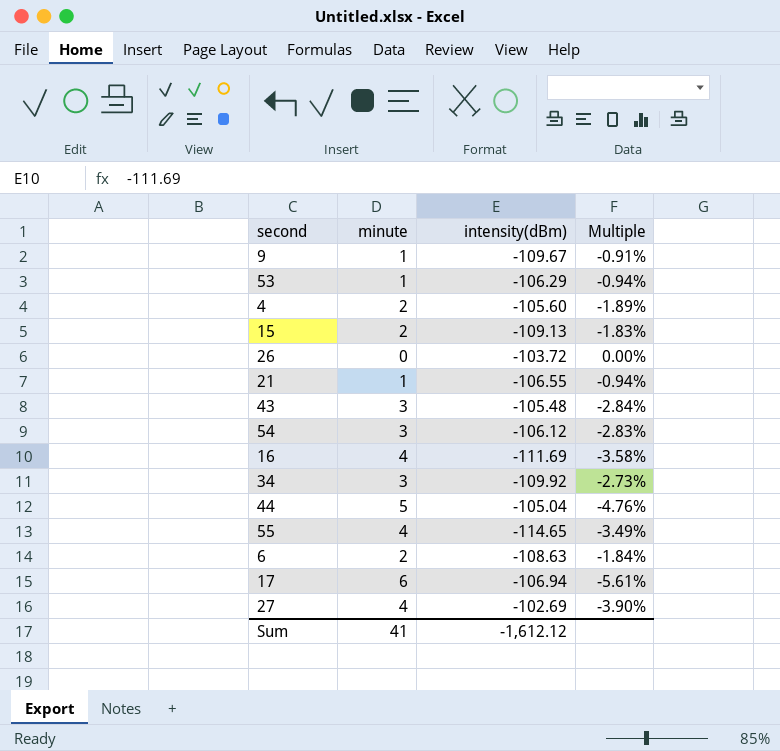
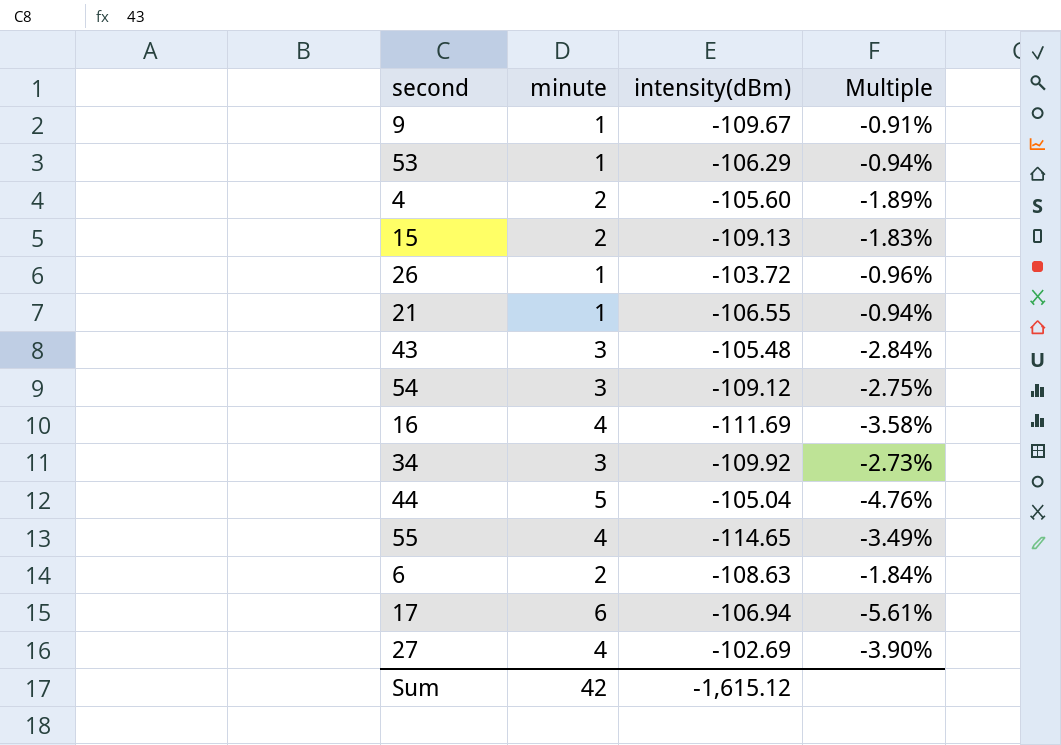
26 | minute: 0 -> 1
26 | Multiple: 0.00% -> -0.96%
54 | intensity(dBm): -106.12 -> -109.12
54 | Multiple: -2.83% -> -2.75%
Sum | minute: 41 -> 42
Sum | intensity(dBm): -1,612.12 -> -1,615.12

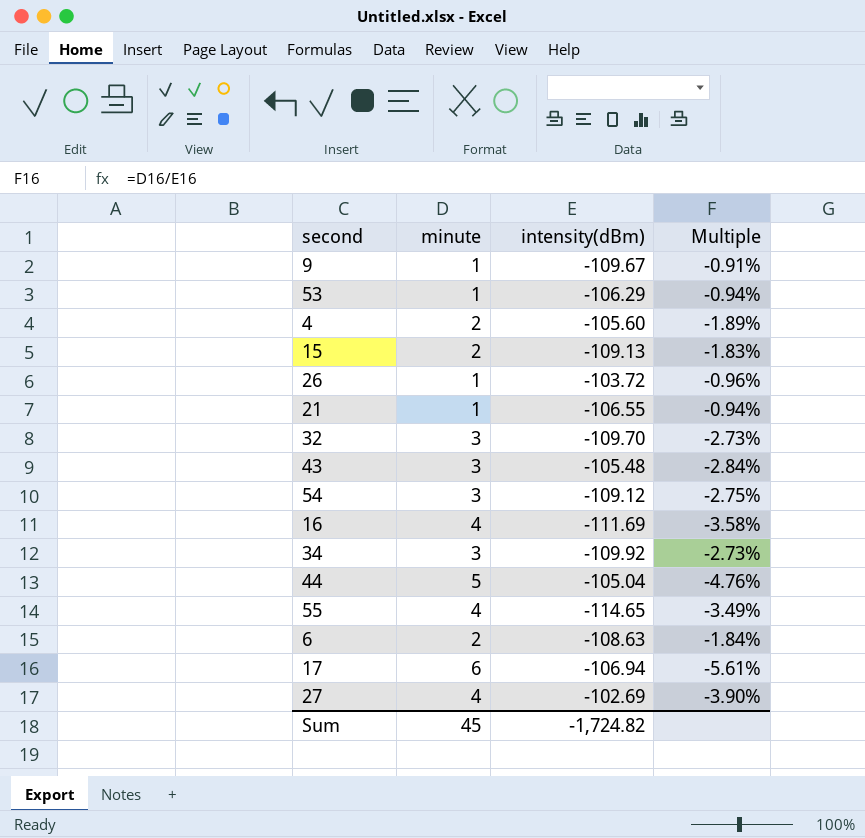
row 32: none -> 3 | -109.70 | -2.73%
Sum | minute: 42 -> 45
Sum | intensity(dBm): -1,615.12 -> -1,724.82

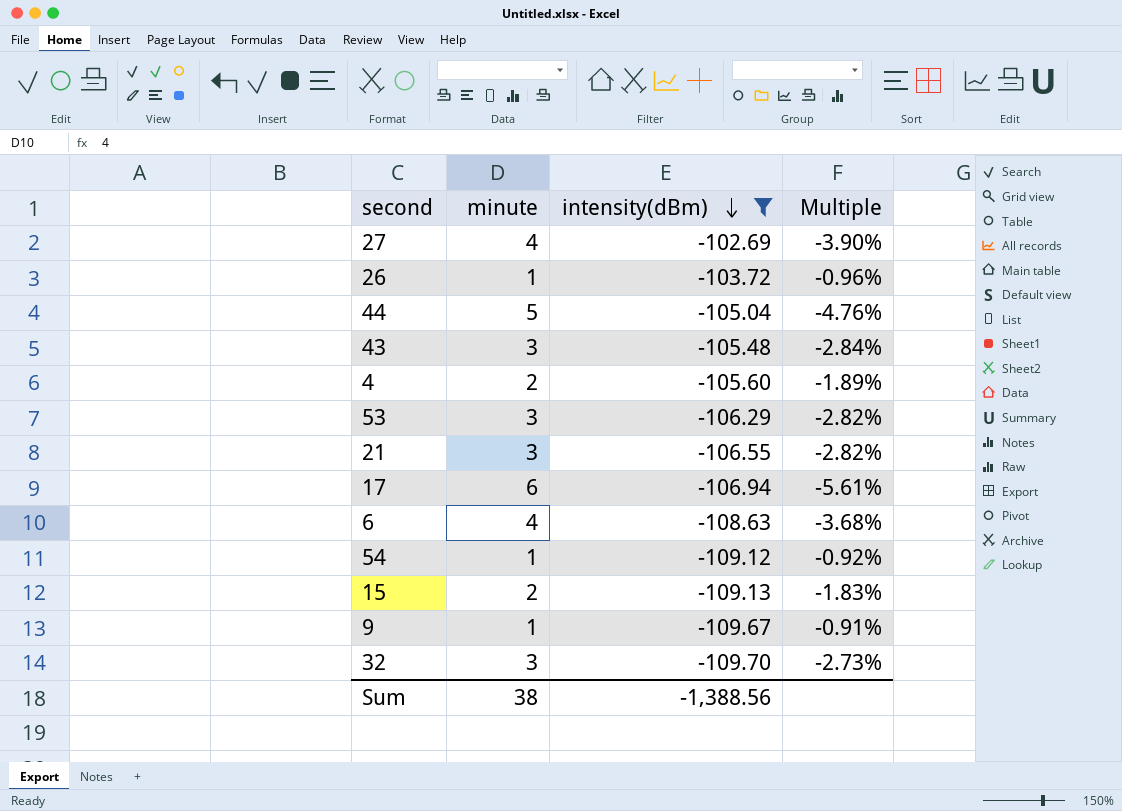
filter: none -> intensity(dBm) >= -109.70
row order: none -> intensity(dBm) descending
53 | minute: 1 -> 3
53 | Multiple: -0.94% -> -2.82%
21 | minute: 1 -> 3
21 | Multiple: -0.94% -> -2.82%
6 | minute: 2 -> 4
6 | Multiple: -1.84% -> -3.68%
54 | minute: 3 -> 1
54 | Multiple: -2.75% -> -0.92%
Sum | minute: 45 -> 38
Sum | intensity(dBm): -1,724.82 -> -1,388.56

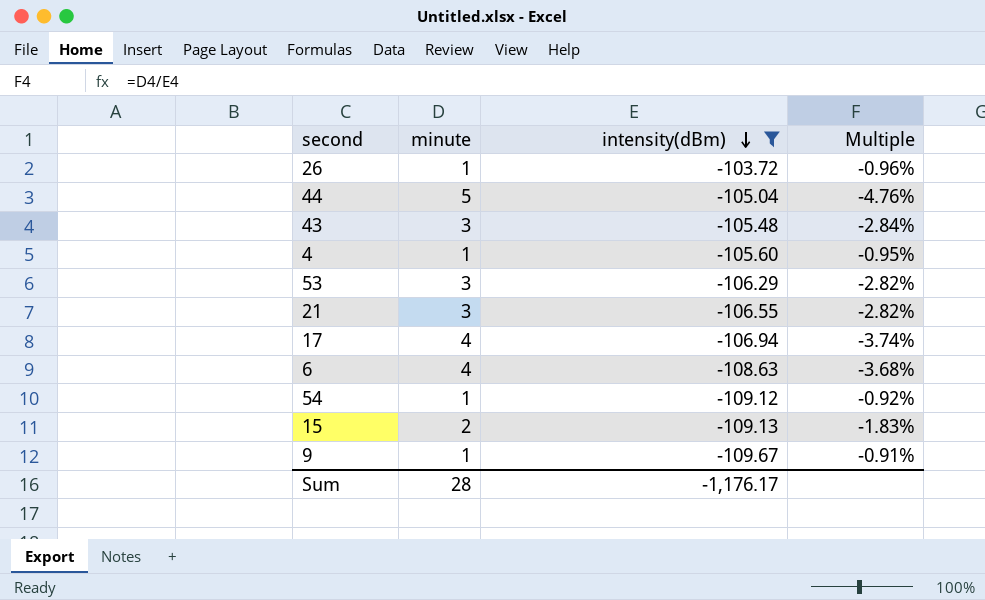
row 27: 4 | -102.69 | -3.90% -> none
row 32: 3 | -109.70 | -2.73% -> none
4 | minute: 2 -> 1
4 | Multiple: -1.89% -> -0.95%
17 | minute: 6 -> 4
17 | Multiple: -5.61% -> -3.74%
Sum | minute: 38 -> 28
Sum | intensity(dBm): -1,388.56 -> -1,176.17

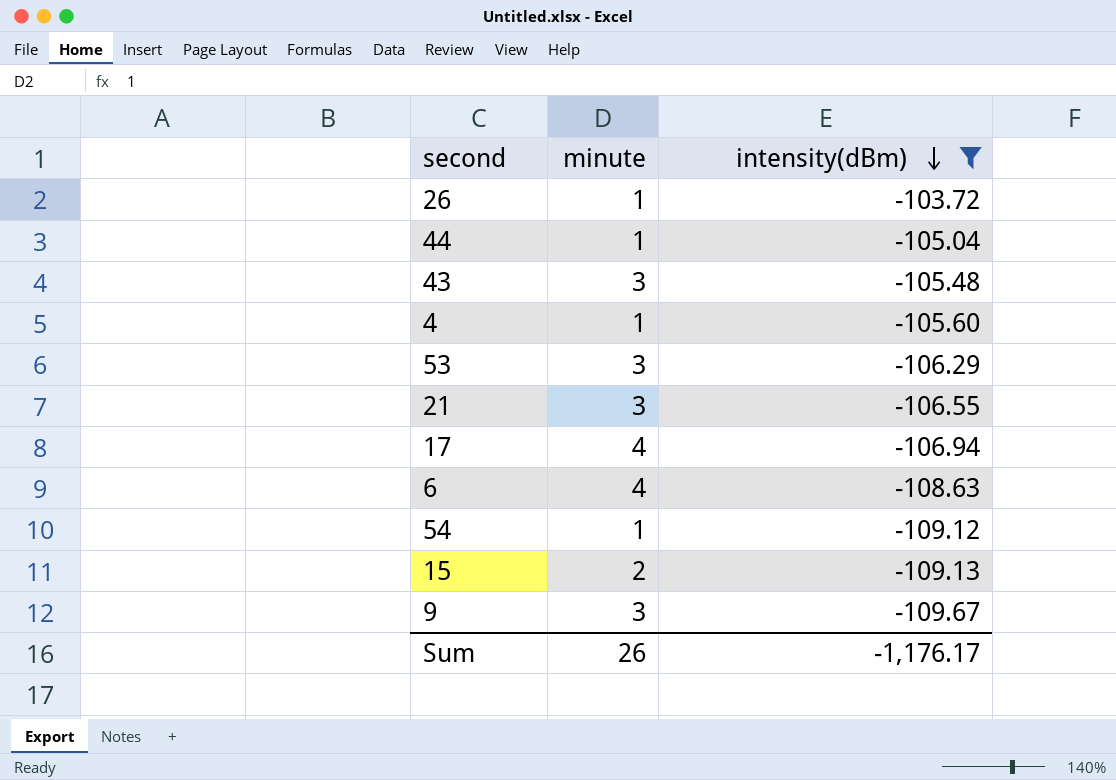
column Multiple | formula: [minute] / [intensity(dBm)] -> none
44 | minute: 5 -> 1
9 | minute: 1 -> 3
Sum | minute: 28 -> 26

